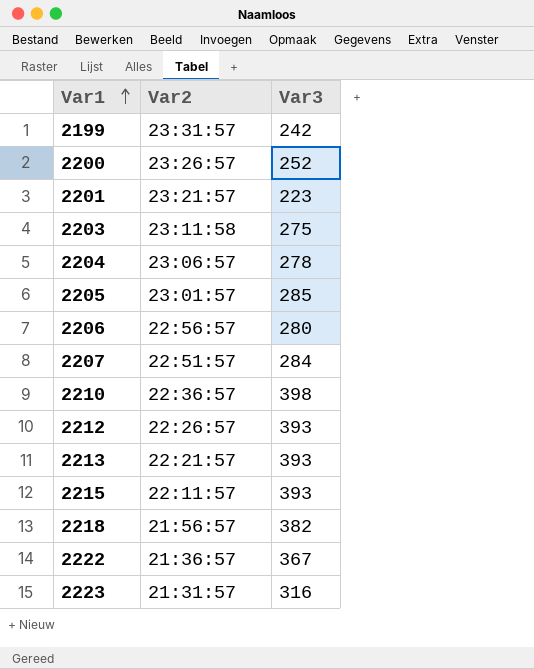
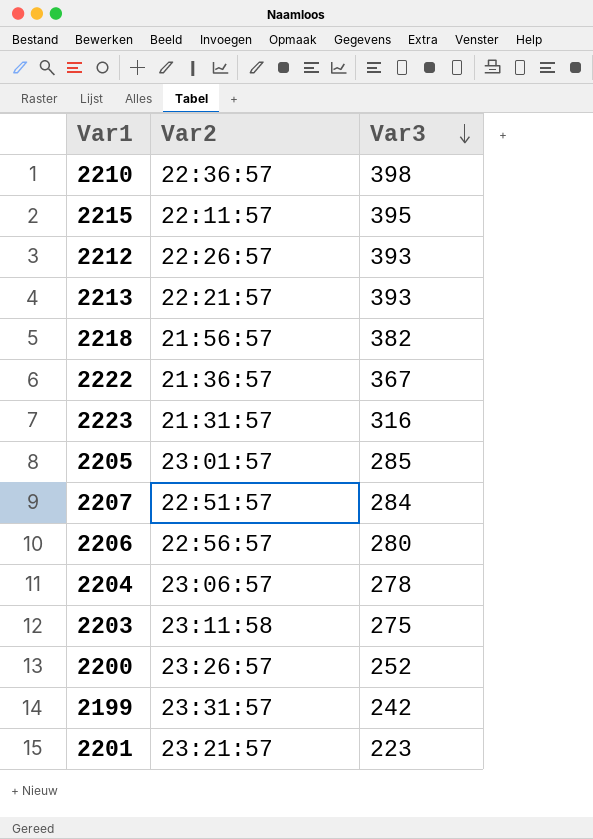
row order: Var1 ascending -> Var3 descending
2215 | Var3: 393 -> 395

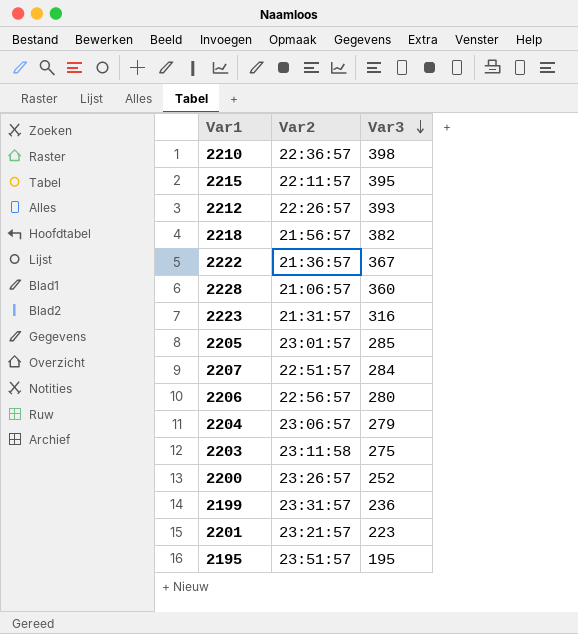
row 2213: 22:21:57 | 393 -> none
row 2228: none -> 21:06:57 | 360
2204 | Var3: 278 -> 279
2199 | Var3: 242 -> 236
row 2195: none -> 23:51:57 | 195

